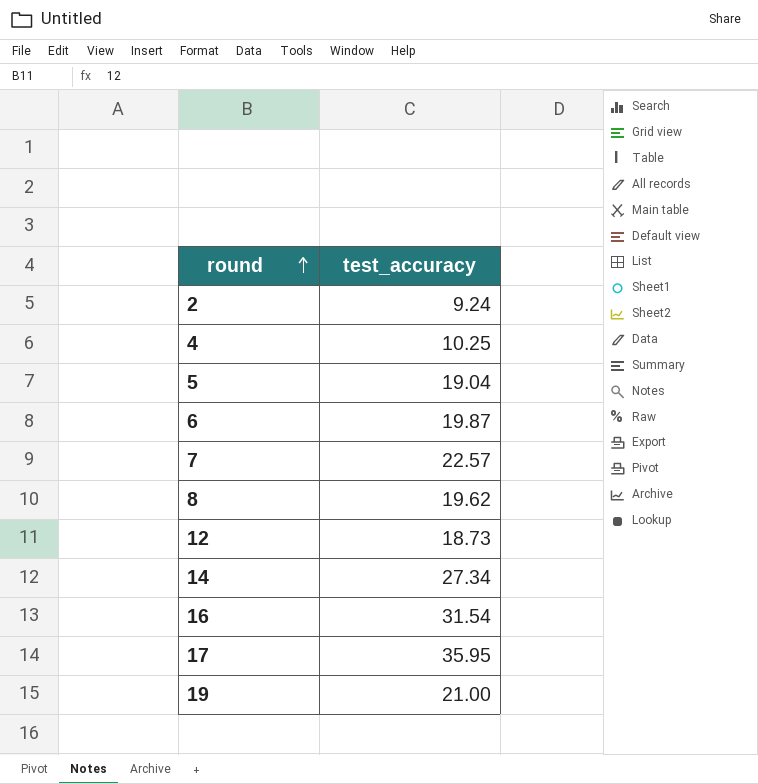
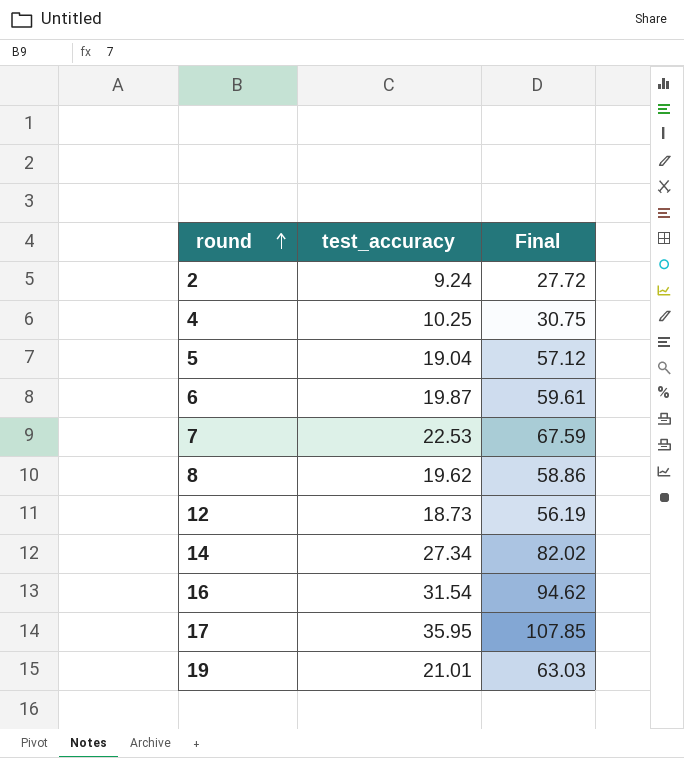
column Final | formula: none -> [test_accuracy] * 3
7 | test_accuracy: 22.57 -> 22.53
19 | test_accuracy: 21.00 -> 21.01

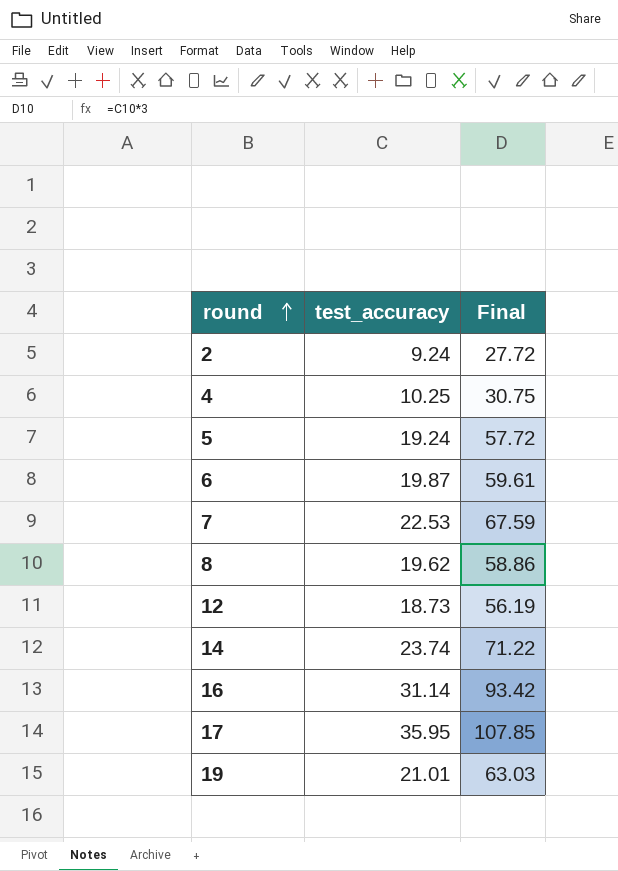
5 | test_accuracy: 19.04 -> 19.24
5 | Final: 57.12 -> 57.72
14 | test_accuracy: 27.34 -> 23.74
14 | Final: 82.02 -> 71.22
16 | test_accuracy: 31.54 -> 31.14
16 | Final: 94.62 -> 93.42

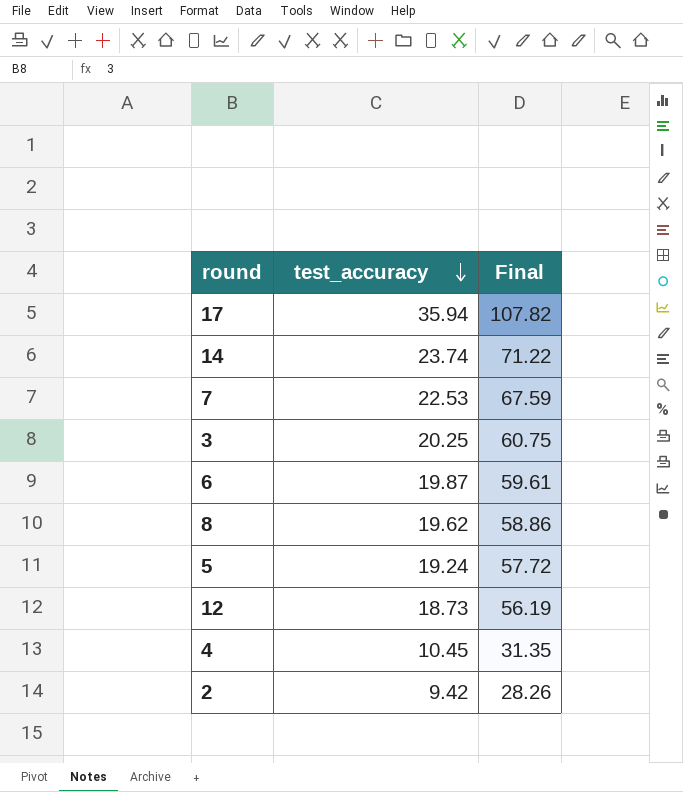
row order: round ascending -> test_accuracy descending
row 16: 31.14 | 93.42 -> none
row 19: 21.01 | 63.03 -> none
17 | test_accuracy: 35.95 -> 35.94
17 | Final: 107.85 -> 107.82
row 3: none -> 20.25 | 60.75
4 | test_accuracy: 10.25 -> 10.45
4 | Final: 30.75 -> 31.35
2 | test_accuracy: 9.24 -> 9.42
2 | Final: 27.72 -> 28.26

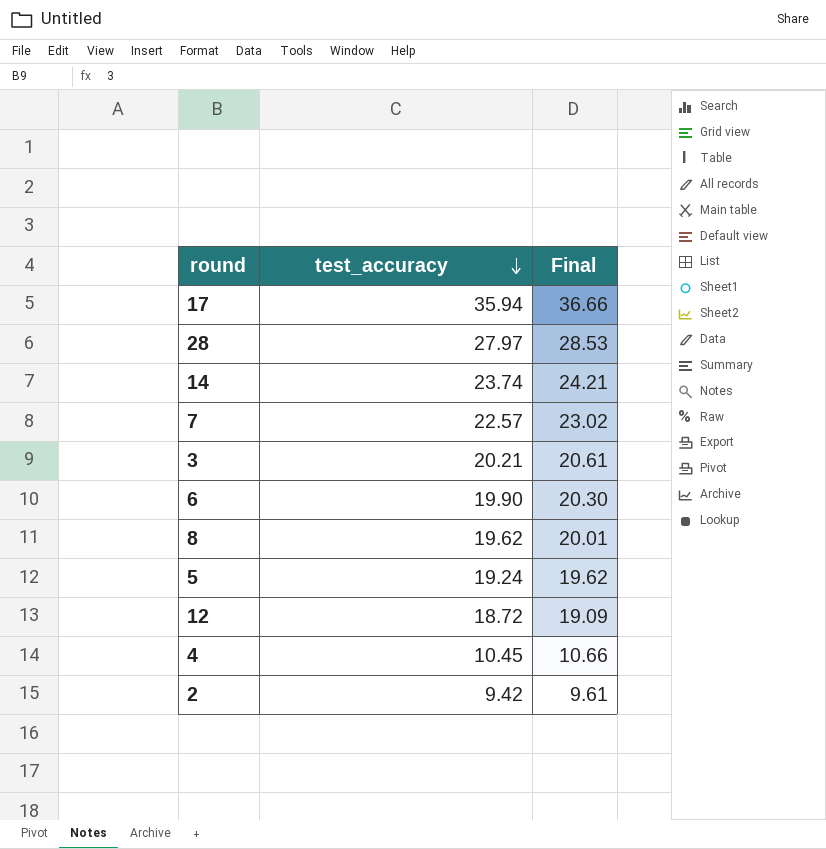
column Final | formula: [test_accuracy] * 3 -> [test_accuracy] * 1.02
row 28: none -> 27.97 | 28.53
7 | test_accuracy: 22.53 -> 22.57
3 | test_accuracy: 20.25 -> 20.21
6 | test_accuracy: 19.87 -> 19.90
12 | test_accuracy: 18.73 -> 18.72

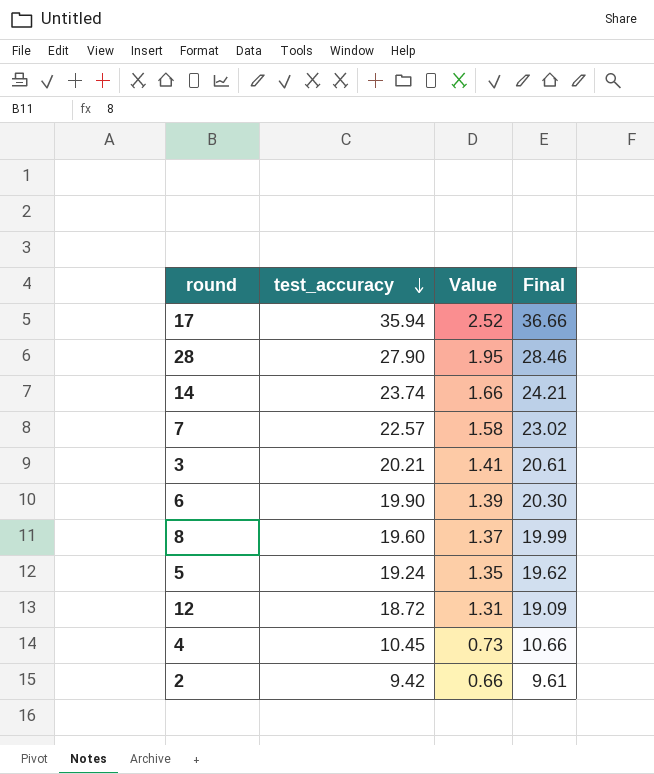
column Value | formula: none -> [test_accuracy] * 0.07
28 | test_accuracy: 27.97 -> 27.90
28 | Final: 28.53 -> 28.46
8 | test_accuracy: 19.62 -> 19.60
8 | Final: 20.01 -> 19.99

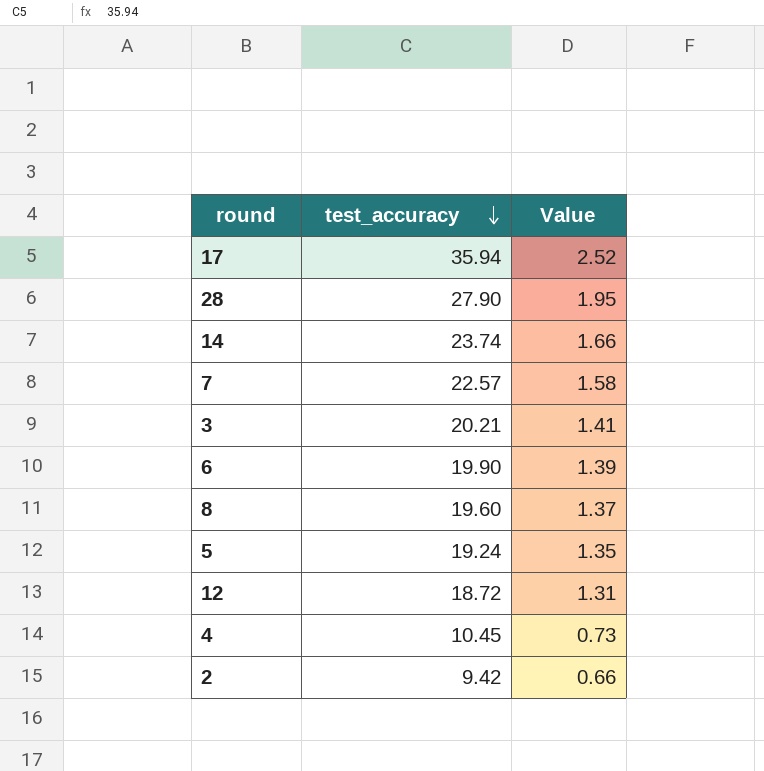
column Final | formula: [test_accuracy] * 1.02 -> none

